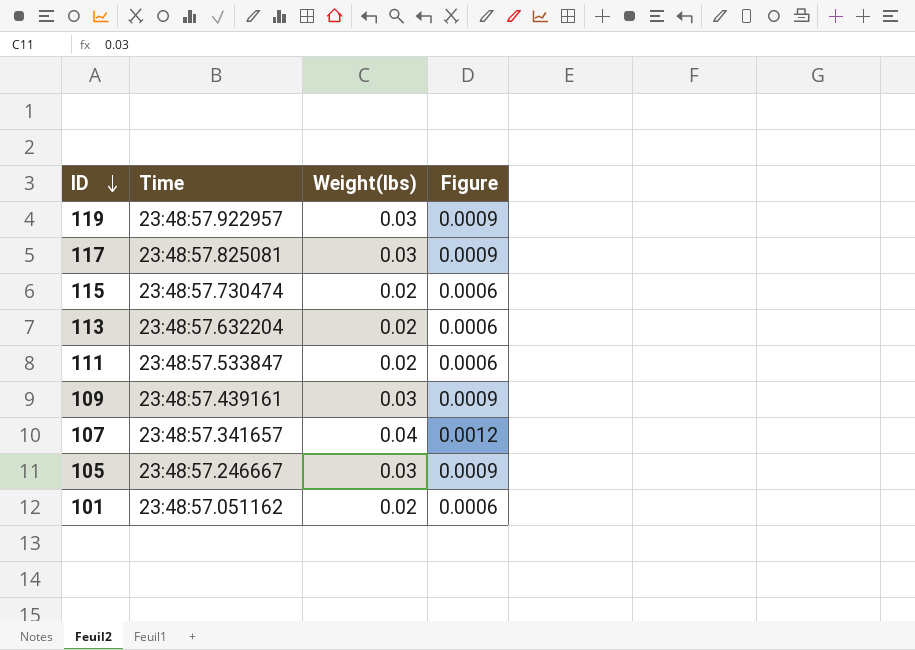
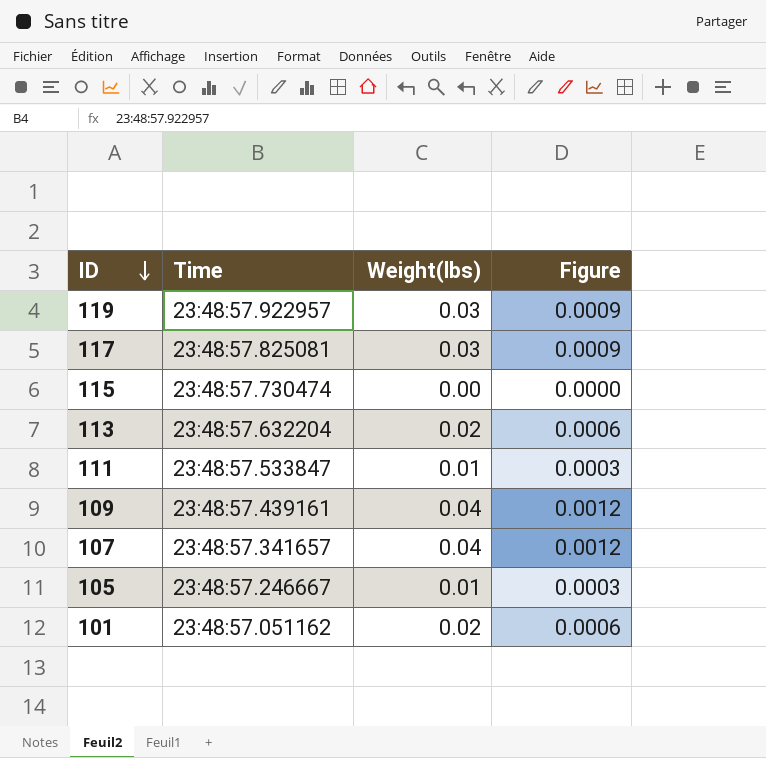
115 | Weight(lbs): 0.02 -> 0.00
115 | Figure: 0.0006 -> 0.0000
111 | Weight(lbs): 0.02 -> 0.01
111 | Figure: 0.0006 -> 0.0003
109 | Weight(lbs): 0.03 -> 0.04
109 | Figure: 0.0009 -> 0.0012
105 | Weight(lbs): 0.03 -> 0.01
105 | Figure: 0.0009 -> 0.0003

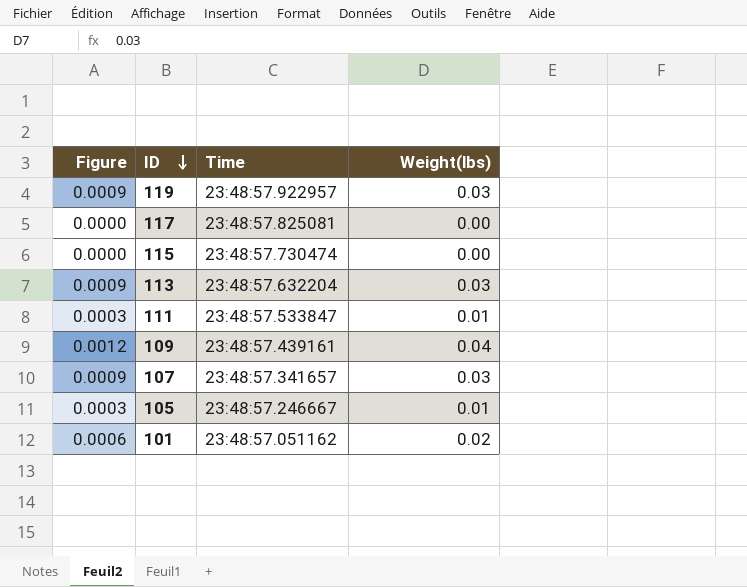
column Figure | position: 4 -> 1
117 | Figure: 0.0009 -> 0.0000
117 | Weight(lbs): 0.03 -> 0.00
113 | Figure: 0.0006 -> 0.0009
113 | Weight(lbs): 0.02 -> 0.03
107 | Figure: 0.0012 -> 0.0009
107 | Weight(lbs): 0.04 -> 0.03

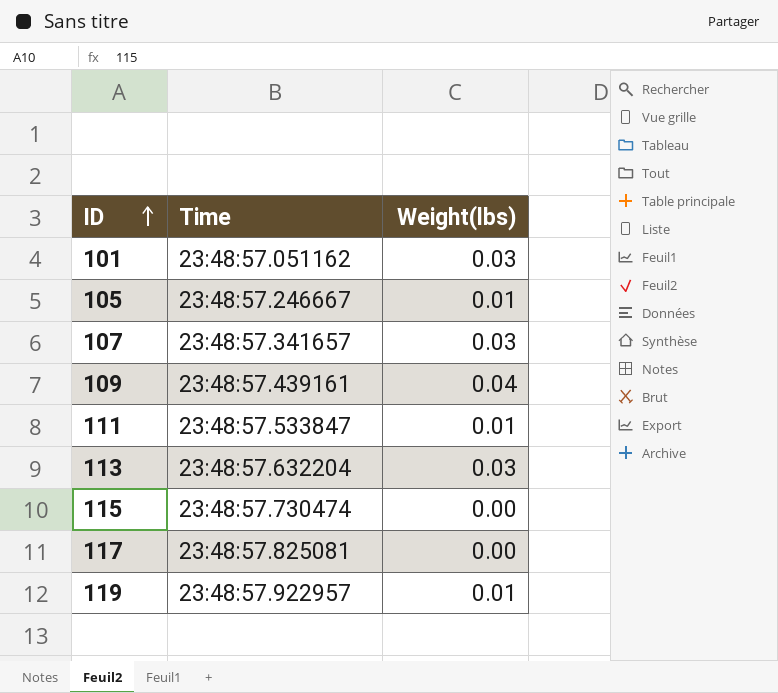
row order: ID descending -> ID ascending
column Figure | formula: [Weight(lbs)] * 0.03 -> none
101 | Weight(lbs): 0.02 -> 0.03
119 | Weight(lbs): 0.03 -> 0.01

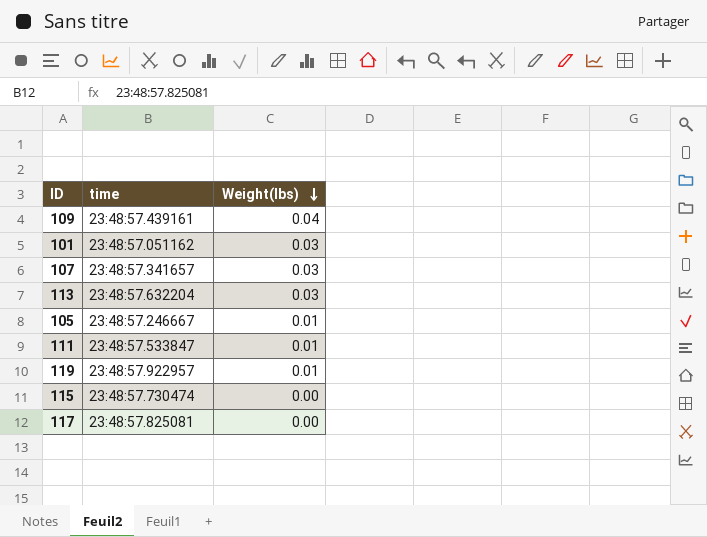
row order: ID ascending -> Weight(lbs) descending
column name: Time -> time

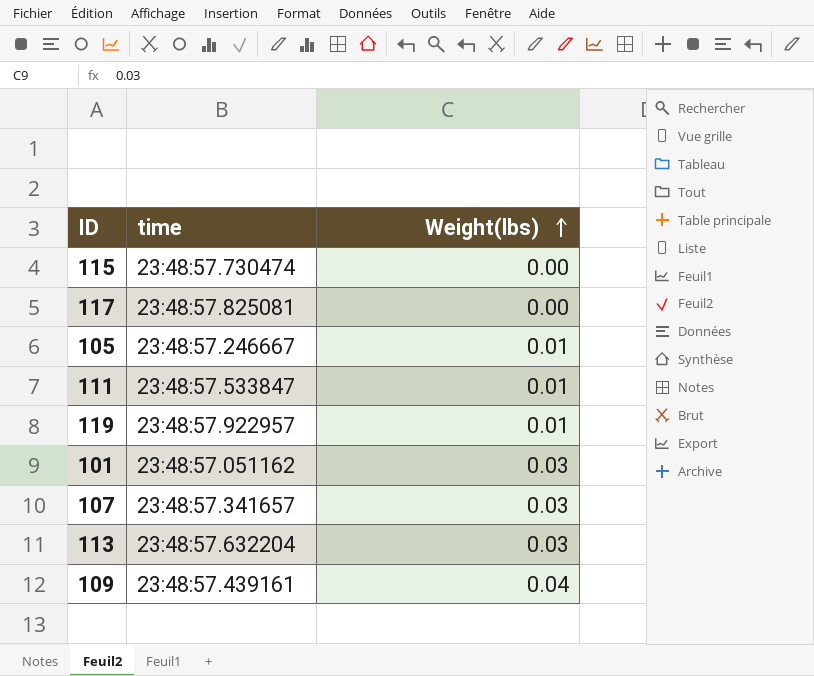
row order: Weight(lbs) descending -> Weight(lbs) ascending

